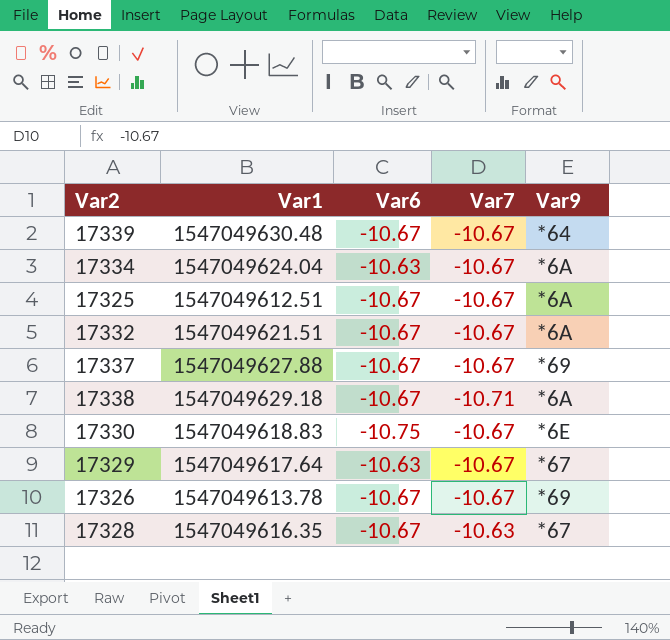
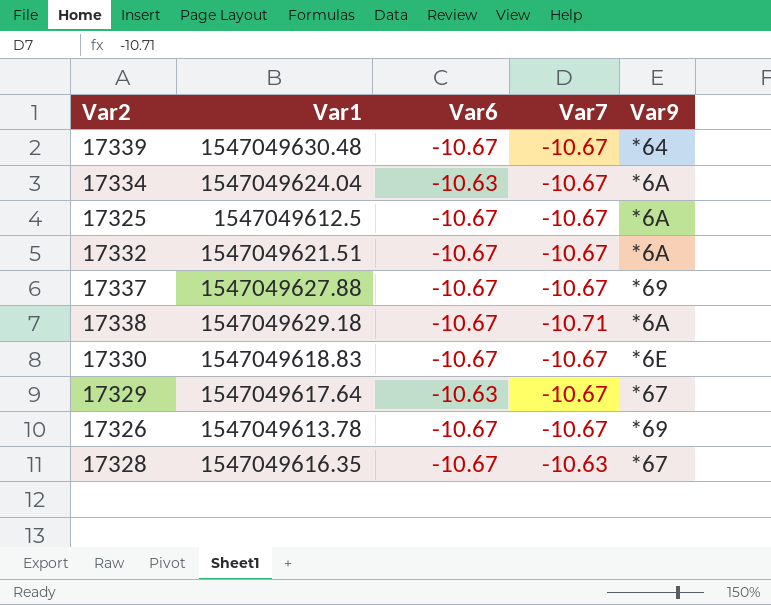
17325 | Var1: 1547049612.51 -> 1547049612.5
17330 | Var6: -10.75 -> -10.67

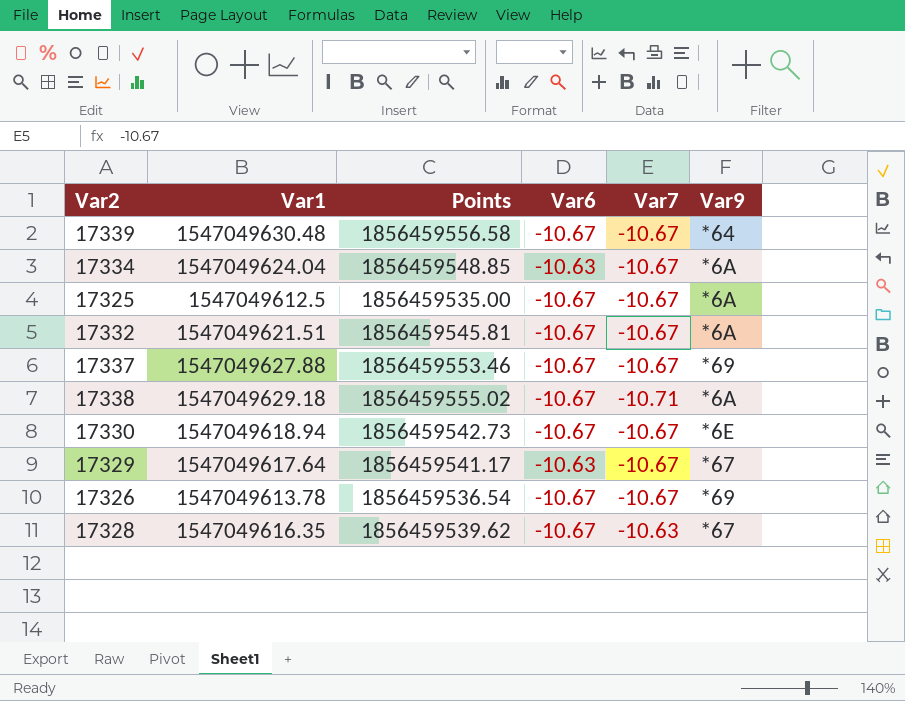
column Points | formula: none -> [Var1] * 1.2
17330 | Var1: 1547049618.83 -> 1547049618.94

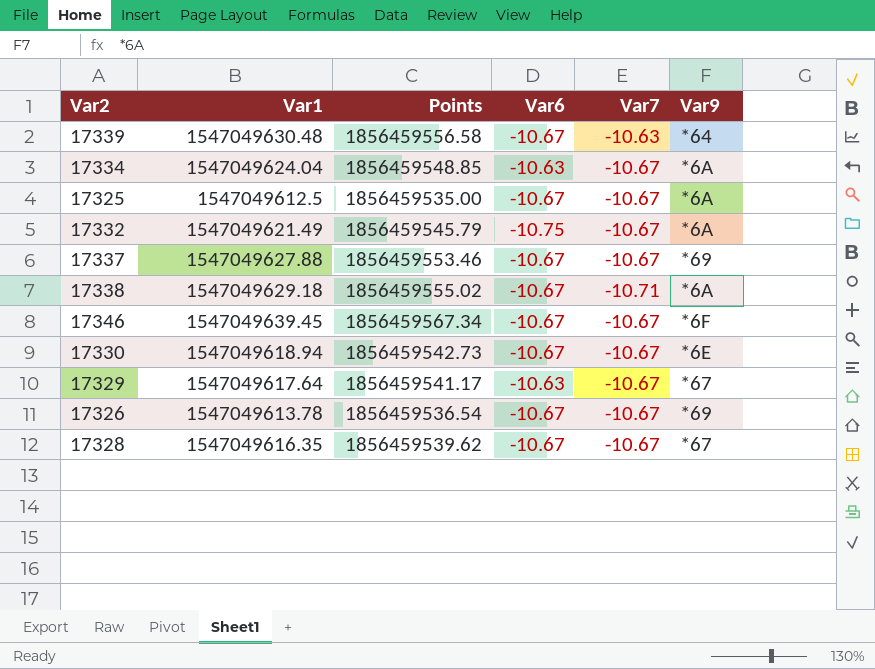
17339 | Var7: -10.67 -> -10.63
17332 | Var1: 1547049621.51 -> 1547049621.49
17332 | Points: 1856459545.81 -> 1856459545.79
17332 | Var6: -10.67 -> -10.75
row 17346: none -> 1547049639.45 | 1856459567.34 | -10.67 | -10.67 | *6F
17328 | Var7: -10.63 -> -10.67

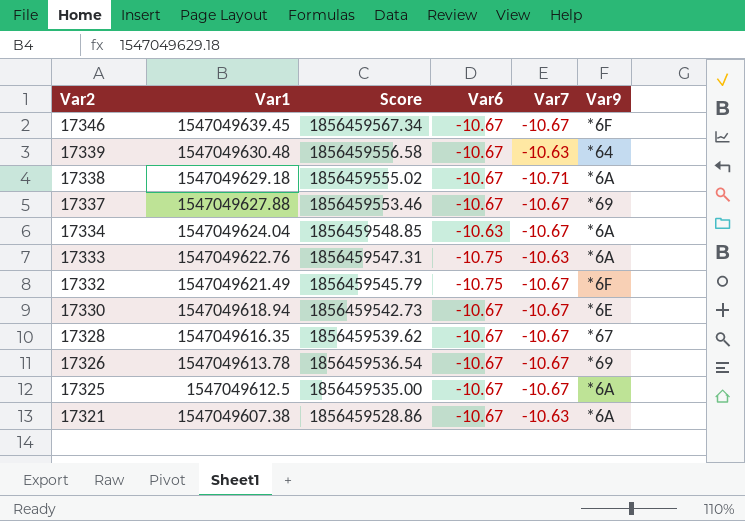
row order: none -> Var2 descending
column name: Points -> Score
row 17329: 1547049617.64 | 1856459541.17 | -10.63 | -10.67 | *67 -> none
row 17333: none -> 1547049622.76 | 1856459547.31 | -10.75 | -10.63 | *6A
17332 | Var9: *6A -> *6F
row 17321: none -> 1547049607.38 | 1856459528.86 | -10.67 | -10.63 | *6A

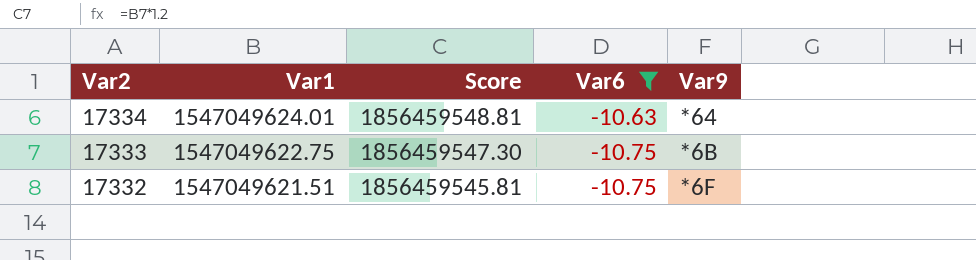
filter: none -> Var6 != -10.67
column Var7 | position: 5 -> none
17334 | Var1: 1547049624.04 -> 1547049624.01
17334 | Score: 1856459548.85 -> 1856459548.81
17334 | Var9: *6A -> *64
17333 | Var1: 1547049622.76 -> 1547049622.75
17333 | Score: 1856459547.31 -> 1856459547.30
17333 | Var9: *6A -> *6B
17332 | Var1: 1547049621.49 -> 1547049621.51
17332 | Score: 1856459545.79 -> 1856459545.81

